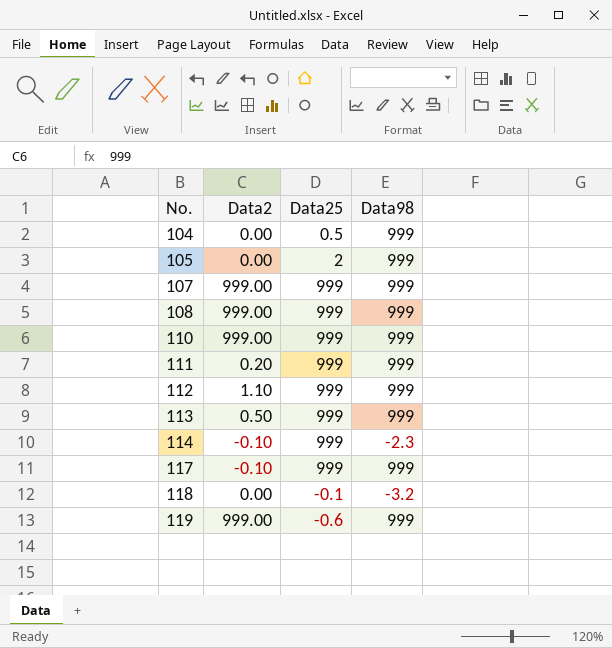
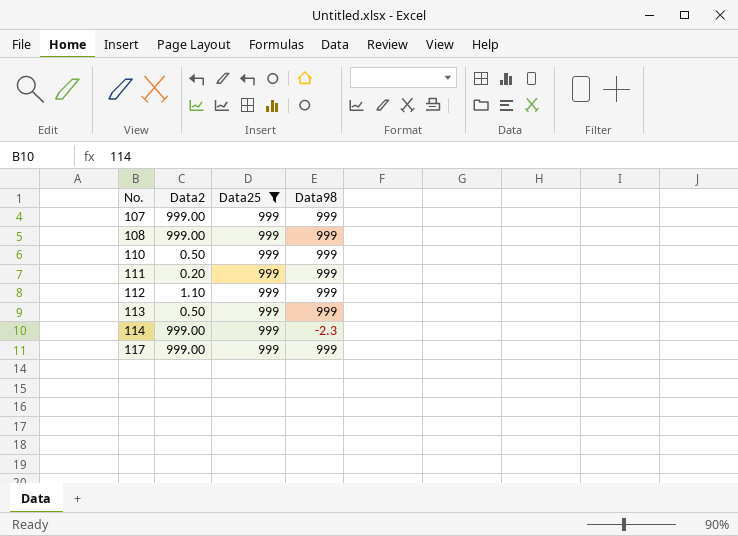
filter: none -> Data25 = 999
110 | Data2: 999.00 -> 0.50
114 | Data2: -0.10 -> 999.00
117 | Data2: -0.10 -> 999.00

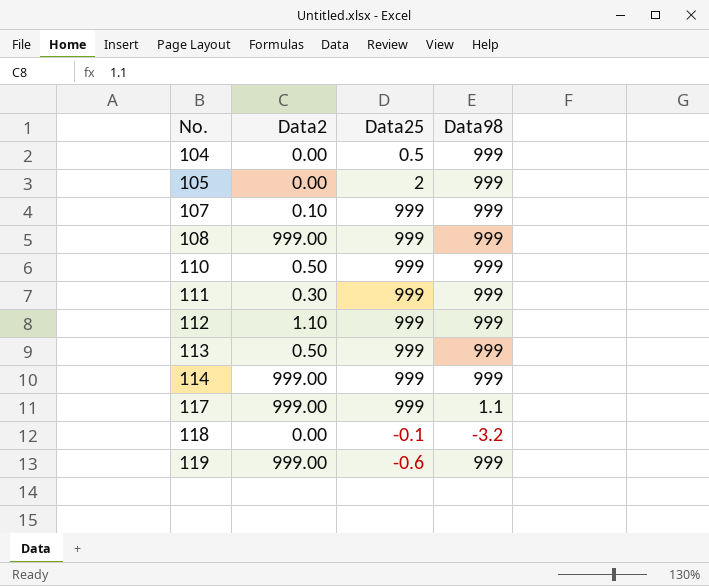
filter: Data25 = 999 -> none
107 | Data2: 999.00 -> 0.10
111 | Data2: 0.20 -> 0.30
114 | Data98: -2.3 -> 999
117 | Data98: 999 -> 1.1

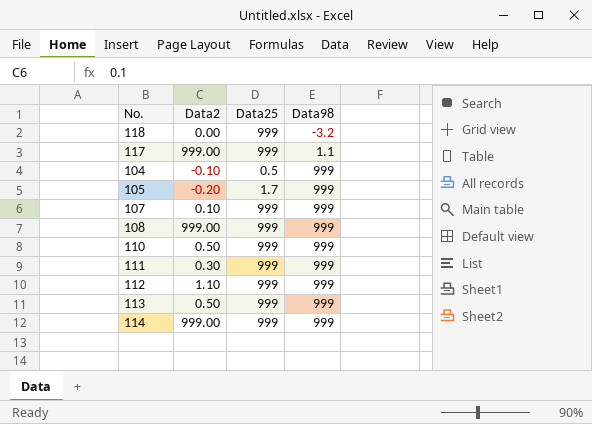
row order: No. ascending -> Data98 ascending
row 119: 999.00 | -0.6 | 999 -> none
118 | Data25: -0.1 -> 999
104 | Data2: 0.00 -> -0.10
105 | Data2: 0.00 -> -0.20
105 | Data25: 2 -> 1.7

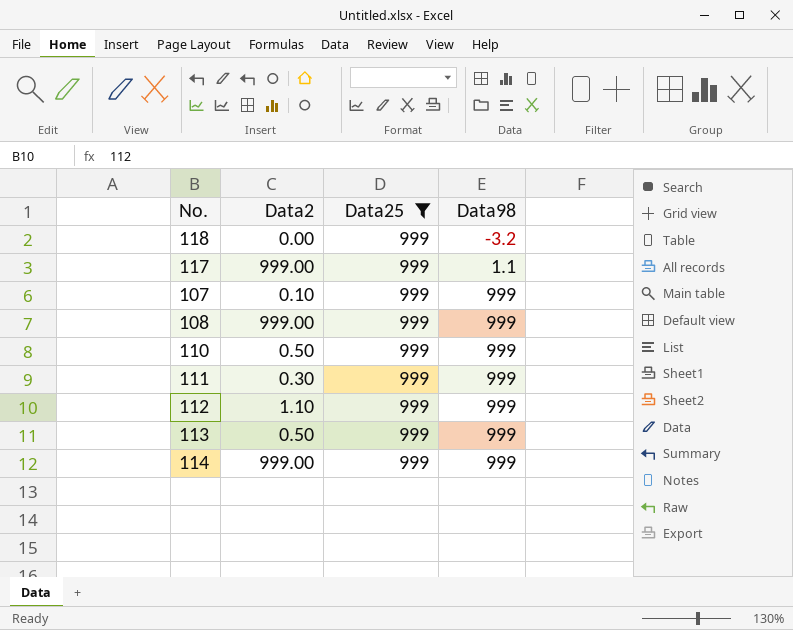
filter: none -> Data25 = 999

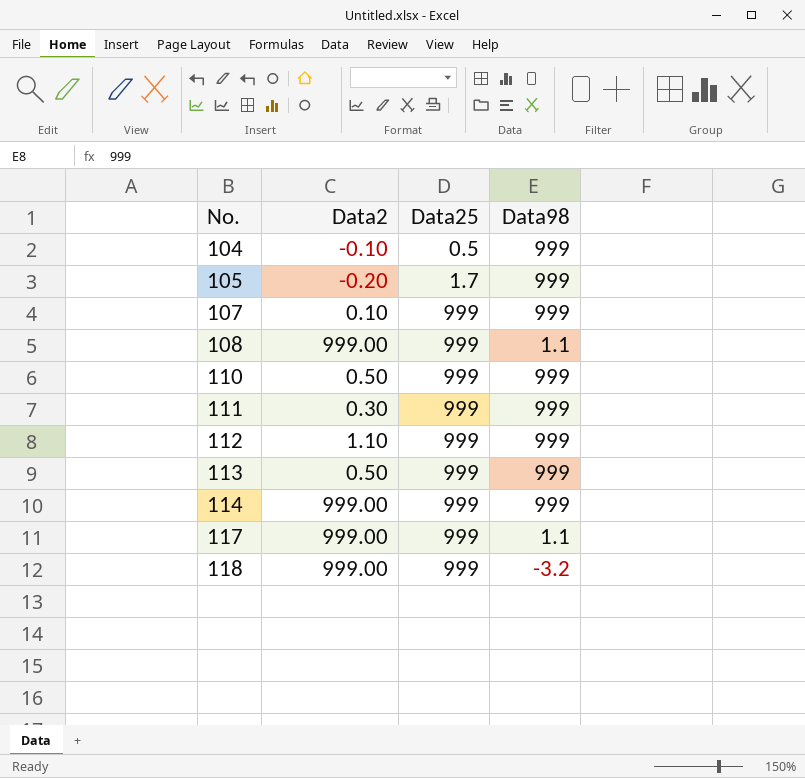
filter: Data25 = 999 -> none
row order: Data98 ascending -> No. ascending
108 | Data98: 999 -> 1.1
118 | Data2: 0.00 -> 999.00

